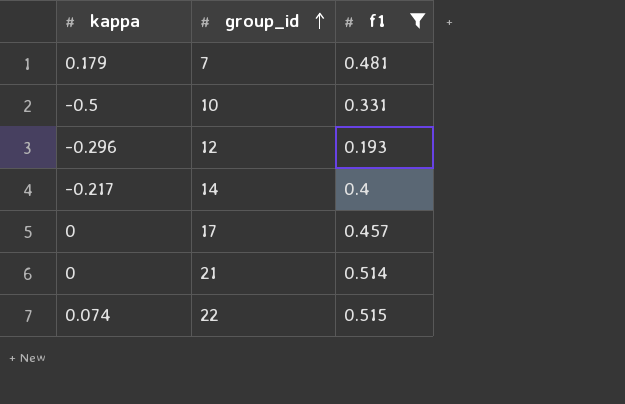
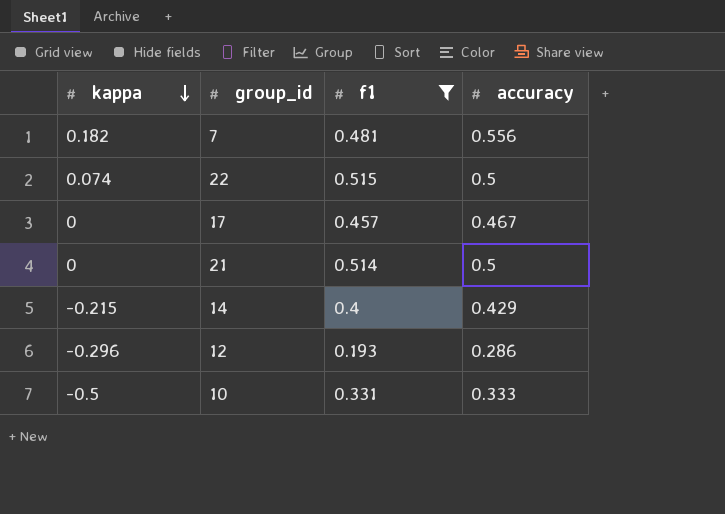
row order: group_id ascending -> kappa descending
column accuracy | position: none -> 4
7 | kappa: 0.179 -> 0.182
14 | kappa: -0.217 -> -0.215

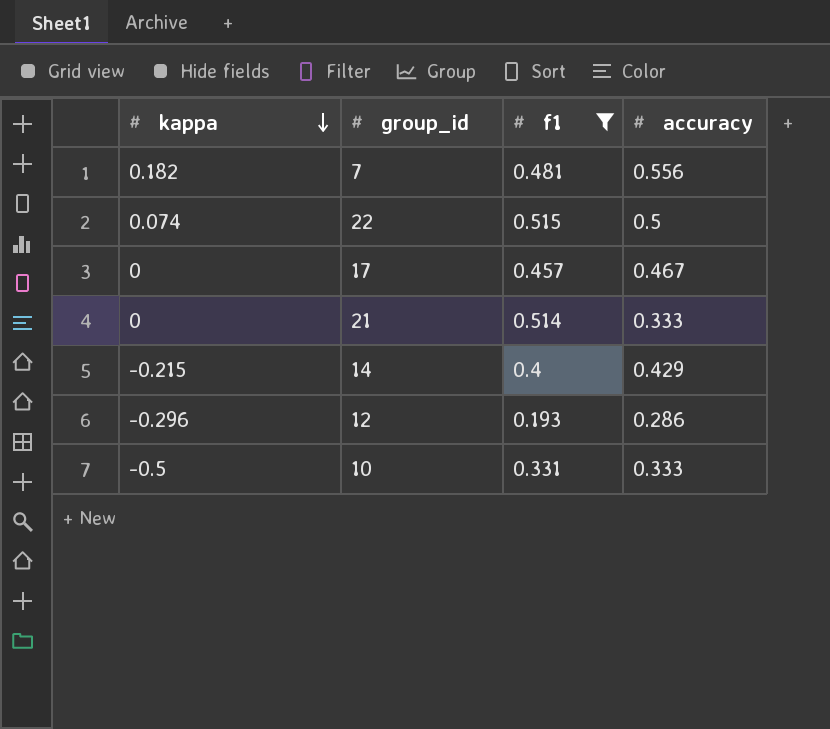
21 | accuracy: 0.5 -> 0.333

